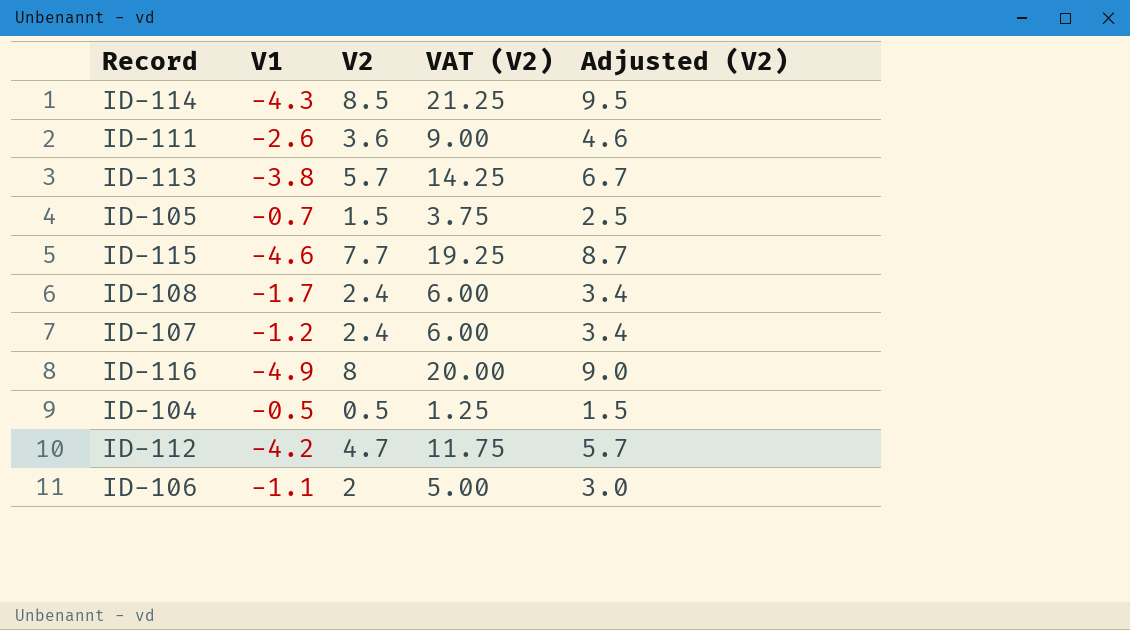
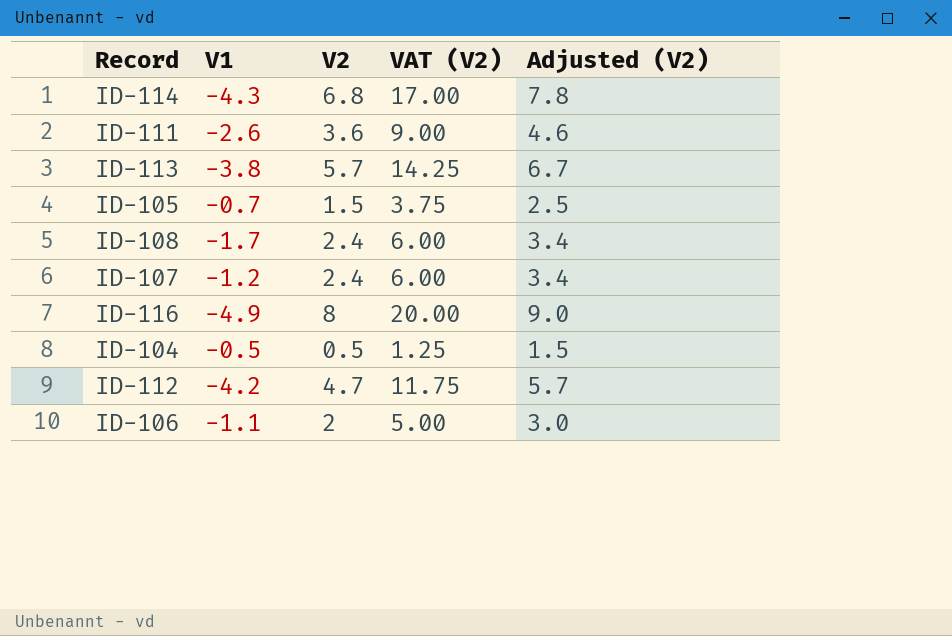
row ID-115: -4.6 | 7.7 | 19.25 | 8.7 -> none
ID-114 | V2: 8.5 -> 6.8
ID-114 | VAT (V2): 21.25 -> 17.00
ID-114 | Adjusted (V2): 9.5 -> 7.8

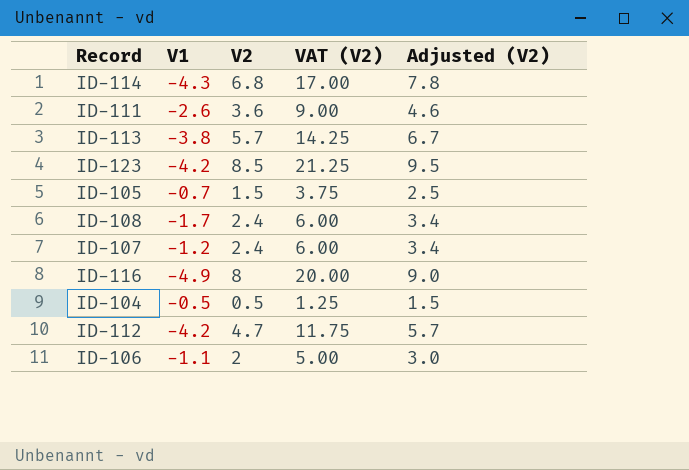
row ID-123: none -> -4.2 | 8.5 | 21.25 | 9.5

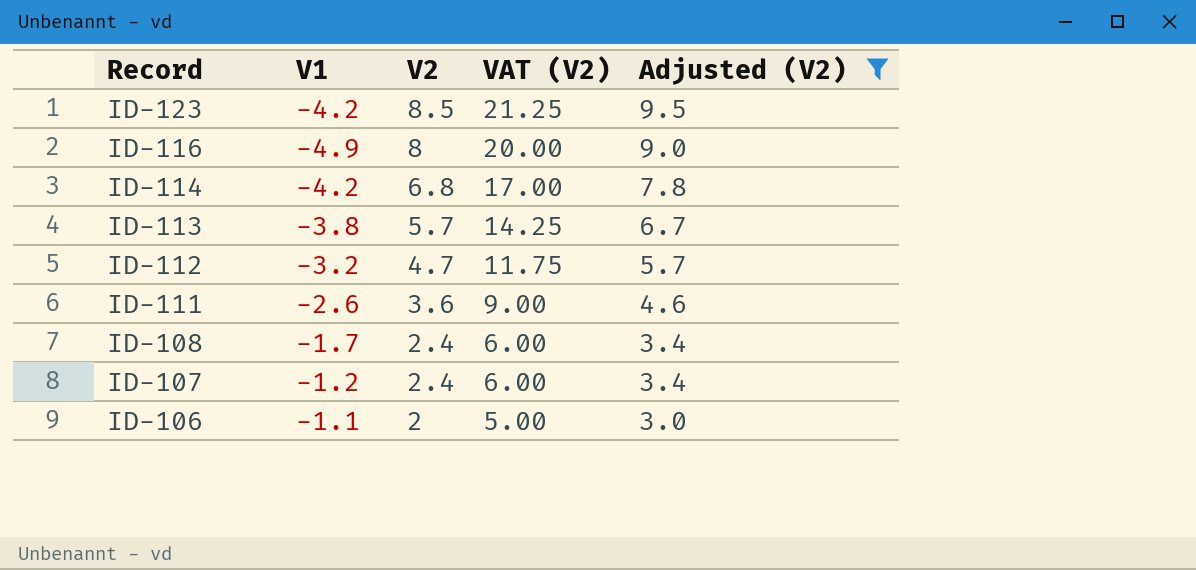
filter: none -> Adjusted (V2) >= 3.0
row order: none -> Record descending
ID-114 | V1: -4.3 -> -4.2
ID-112 | V1: -4.2 -> -3.2

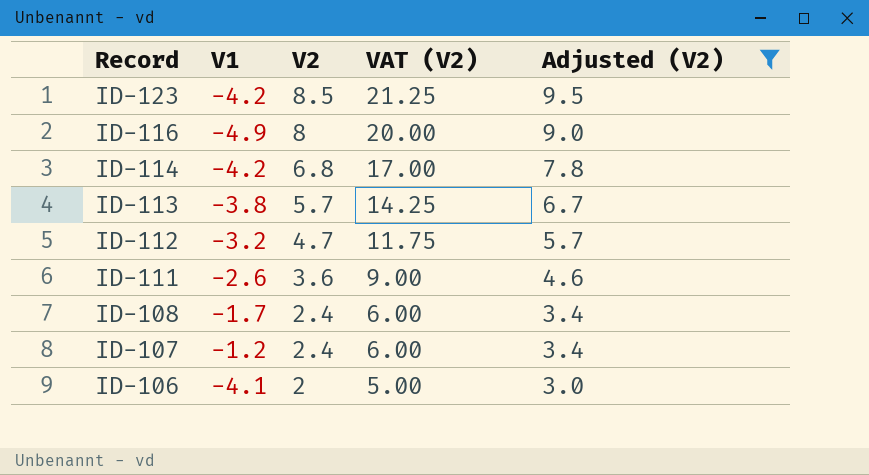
ID-106 | V1: -1.1 -> -4.1

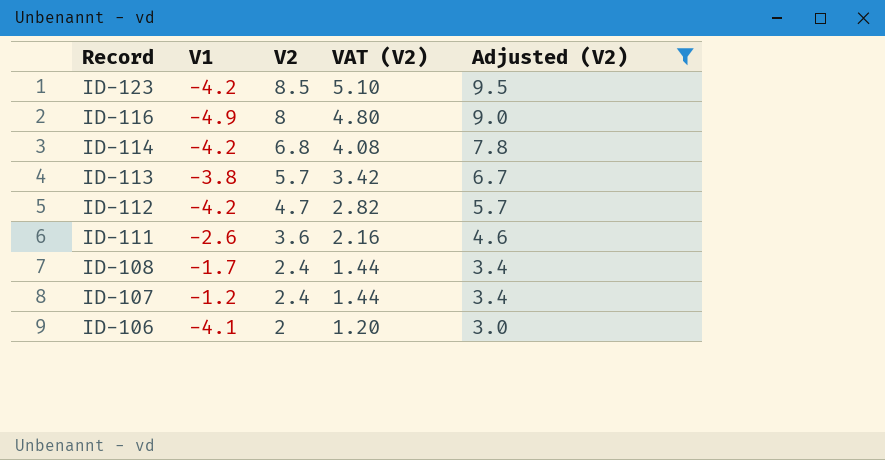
column VAT (V2) | formula: [V2] * 2.5 -> [V2] * 0.6
ID-112 | V1: -3.2 -> -4.2

